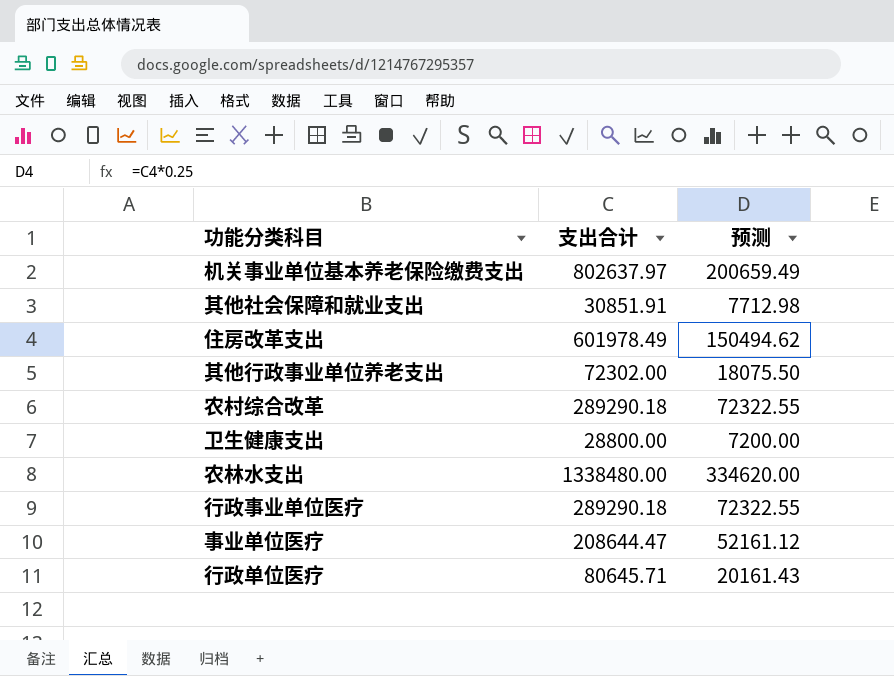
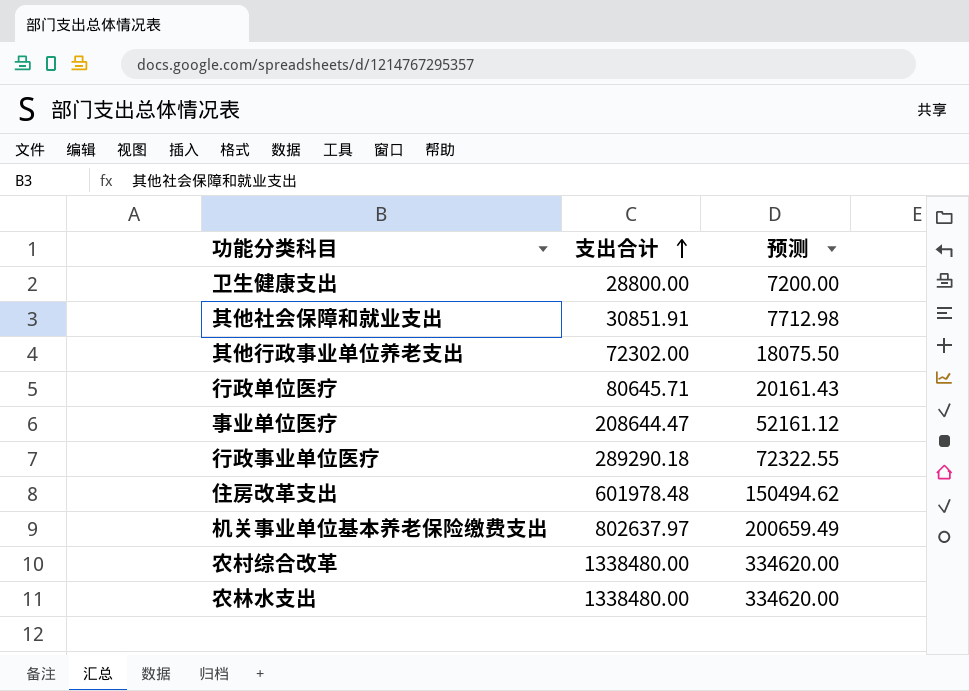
row order: none -> 支出合计 ascending
住房改革支出 | 支出合计: 601978.49 -> 601978.48
农村综合改革 | 支出合计: 289290.18 -> 1338480.00
农村综合改革 | 预测: 72322.55 -> 334620.00

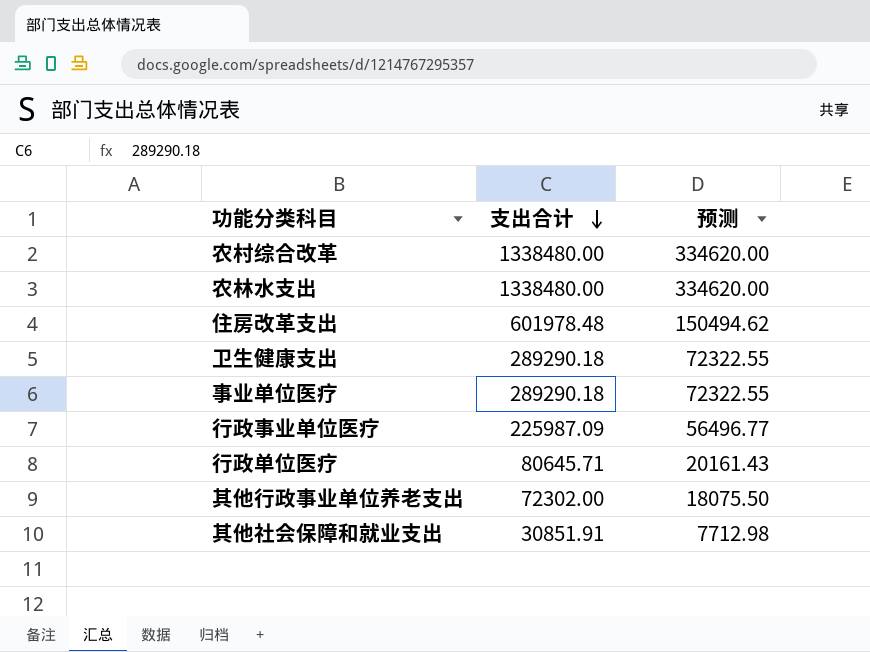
row order: 支出合计 ascending -> 支出合计 descending
row 机关事业单位基本养老保险缴费支出: 802637.97 | 200659.49 -> none
卫生健康支出 | 支出合计: 28800.00 -> 289290.18
卫生健康支出 | 预测: 7200.00 -> 72322.55
事业单位医疗 | 支出合计: 208644.47 -> 289290.18
事业单位医疗 | 预测: 52161.12 -> 72322.55
行政事业单位医疗 | 支出合计: 289290.18 -> 225987.09
行政事业单位医疗 | 预测: 72322.55 -> 56496.77

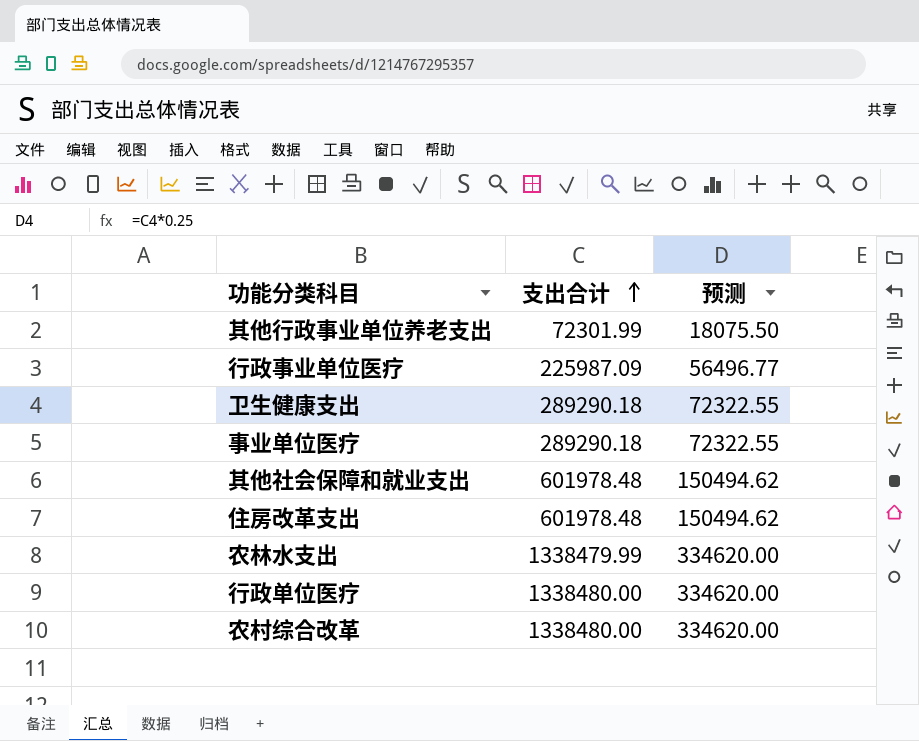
row order: 支出合计 descending -> 支出合计 ascending
其他行政事业单位养老支出 | 支出合计: 72302.00 -> 72301.99
其他社会保障和就业支出 | 支出合计: 30851.91 -> 601978.48
其他社会保障和就业支出 | 预测: 7712.98 -> 150494.62
农林水支出 | 支出合计: 1338480.00 -> 1338479.99
行政单位医疗 | 支出合计: 80645.71 -> 1338480.00
行政单位医疗 | 预测: 20161.43 -> 334620.00

